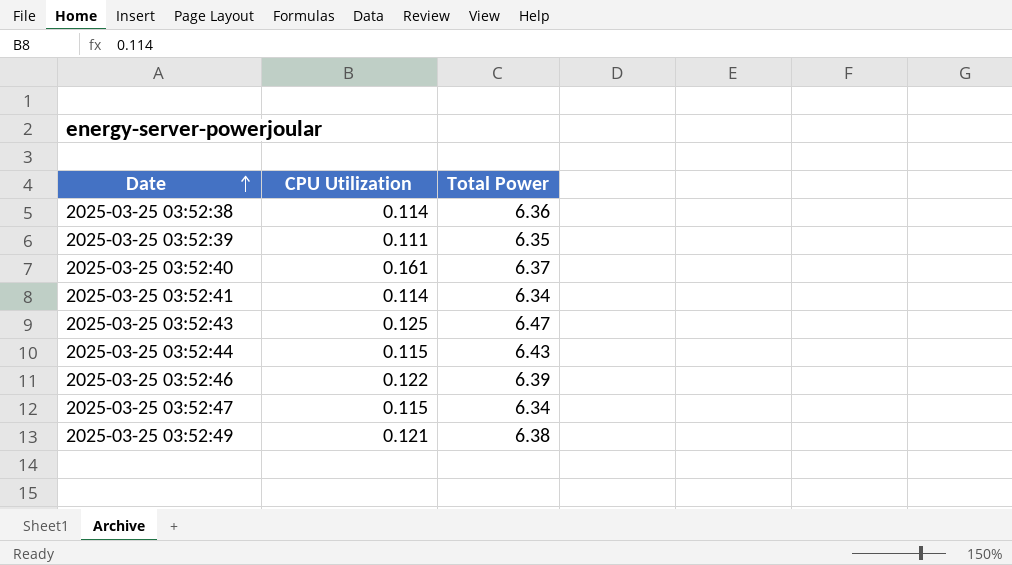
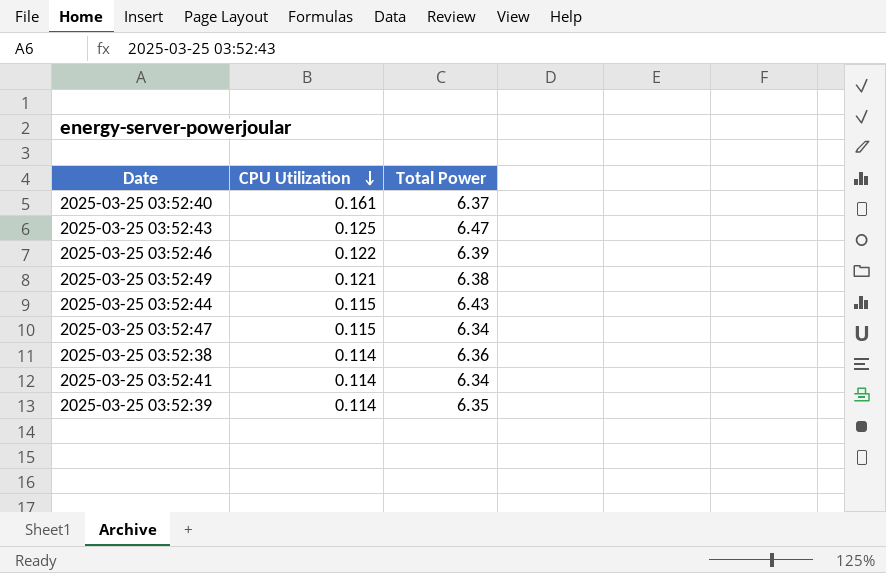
row order: Date ascending -> CPU Utilization descending
2025-03-25 03:52:39 | CPU Utilization: 0.111 -> 0.114

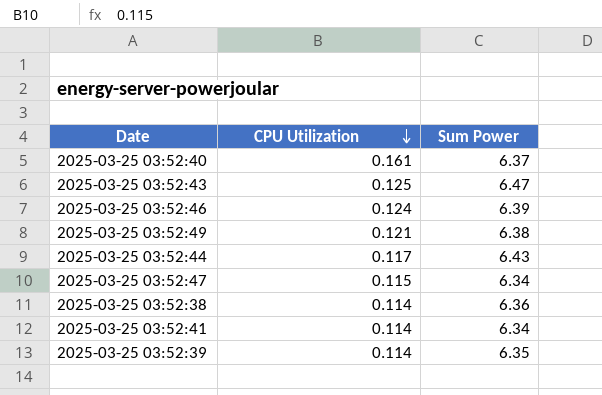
column name: Total Power -> Sum Power
2025-03-25 03:52:46 | CPU Utilization: 0.122 -> 0.124
2025-03-25 03:52:44 | CPU Utilization: 0.115 -> 0.117

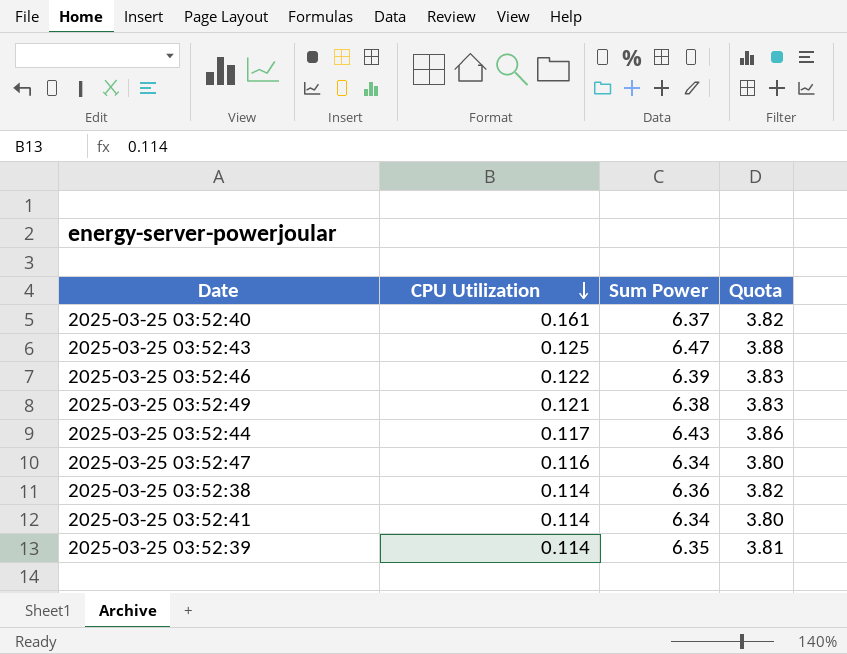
column Quota | formula: none -> [Sum Power] * 0.6
2025-03-25 03:52:46 | CPU Utilization: 0.124 -> 0.122
2025-03-25 03:52:47 | CPU Utilization: 0.115 -> 0.116

